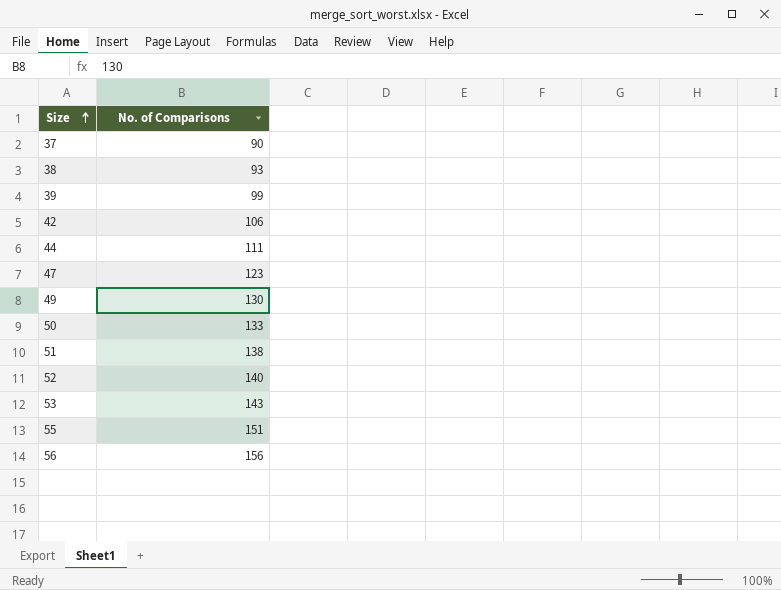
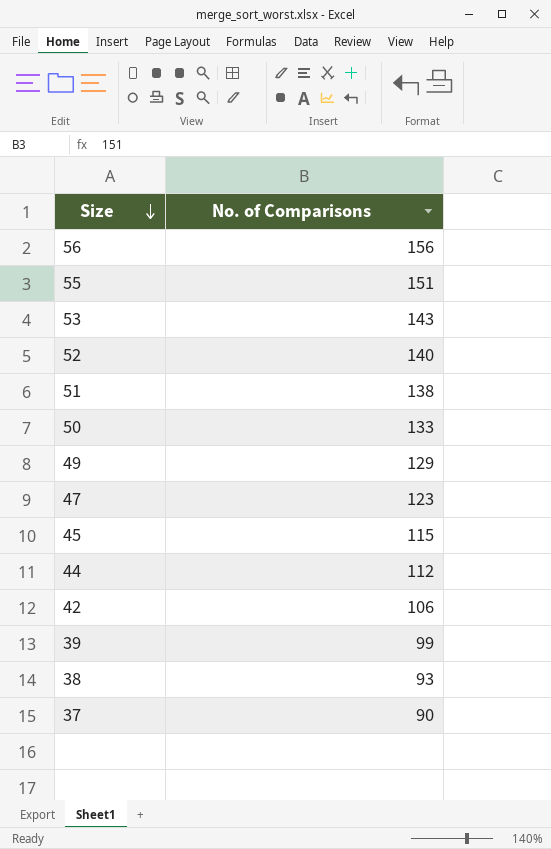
row order: Size ascending -> Size descending
49 | No. of Comparisons: 130 -> 129
row 45: none -> 115
44 | No. of Comparisons: 111 -> 112

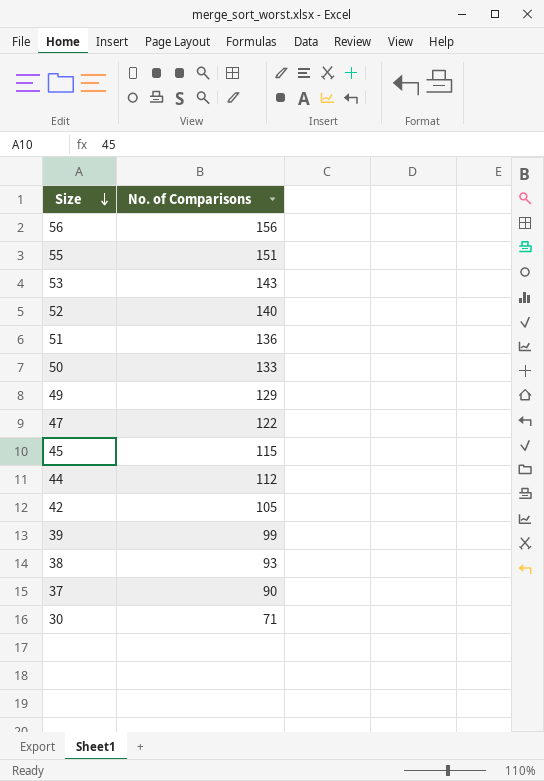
51 | No. of Comparisons: 138 -> 136
47 | No. of Comparisons: 123 -> 122
42 | No. of Comparisons: 106 -> 105
row 30: none -> 71

